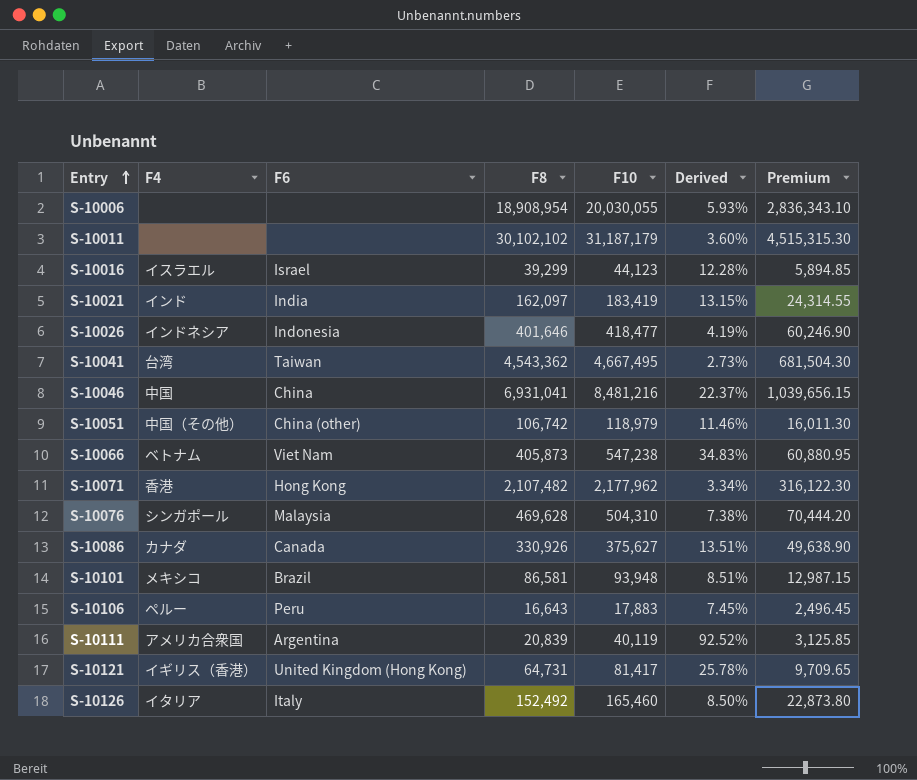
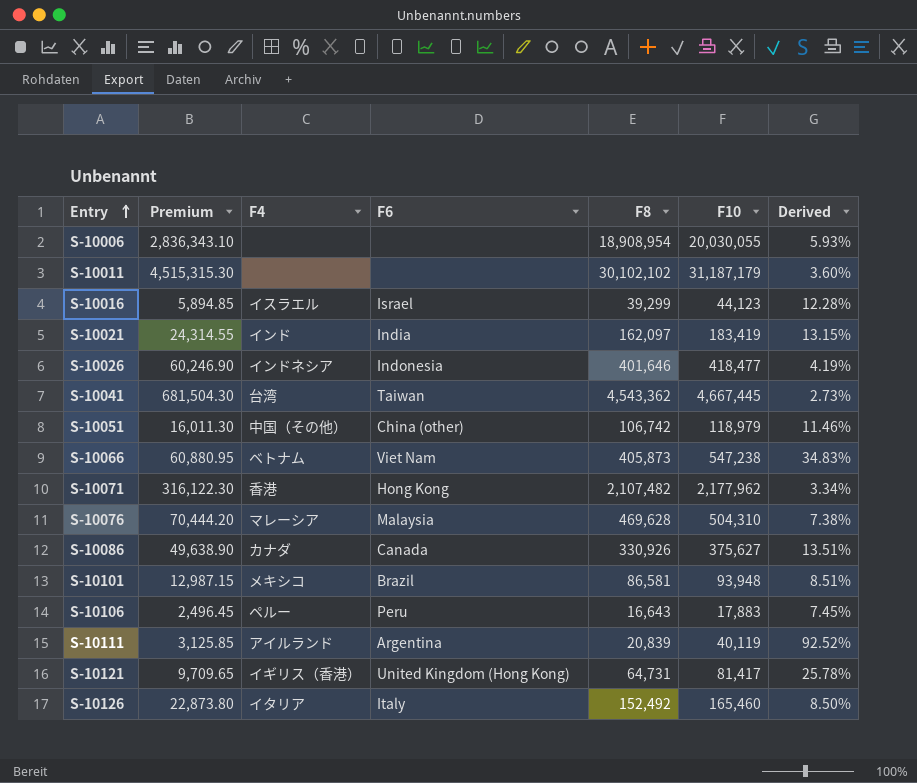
column Premium | position: 7 -> 2
row S-10046: 中国 | China | 6,931,041 | 8,481,216 | 22.37% | 1,039,656.15 -> none
S-10041 | F10: 4,667,495 -> 4,667,445
S-10076 | F4: シンガポール -> マレーシア
S-10111 | F4: アメリカ合衆国 -> アイルランド

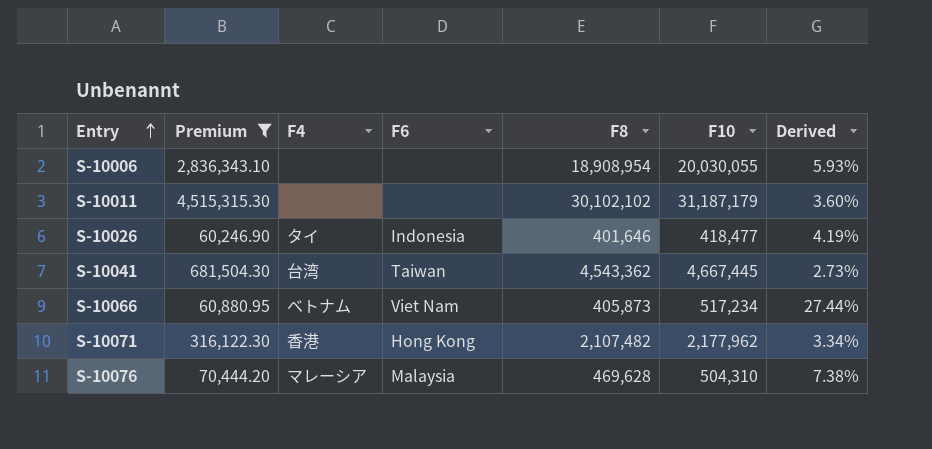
filter: none -> Premium >= 60,246.90
S-10026 | F4: インドネシア -> タイ
S-10066 | F10: 547,238 -> 517,234
S-10066 | Derived: 34.83% -> 27.44%

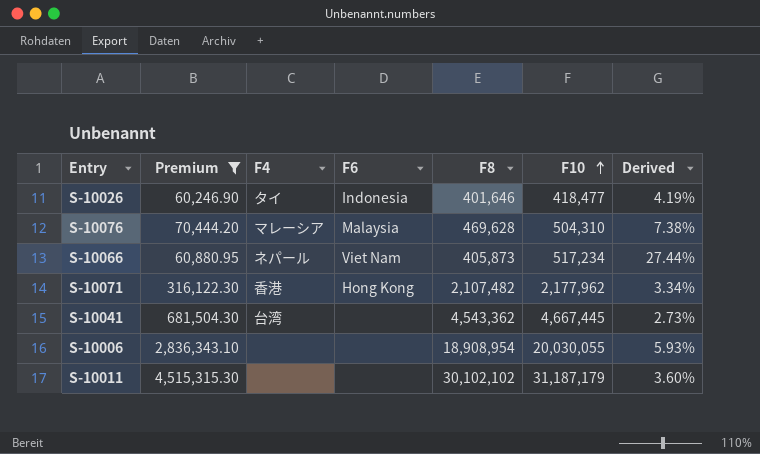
row order: Entry ascending -> F10 ascending
S-10066 | F4: ベトナム -> ネパール
S-10041 | F6: Taiwan -> none

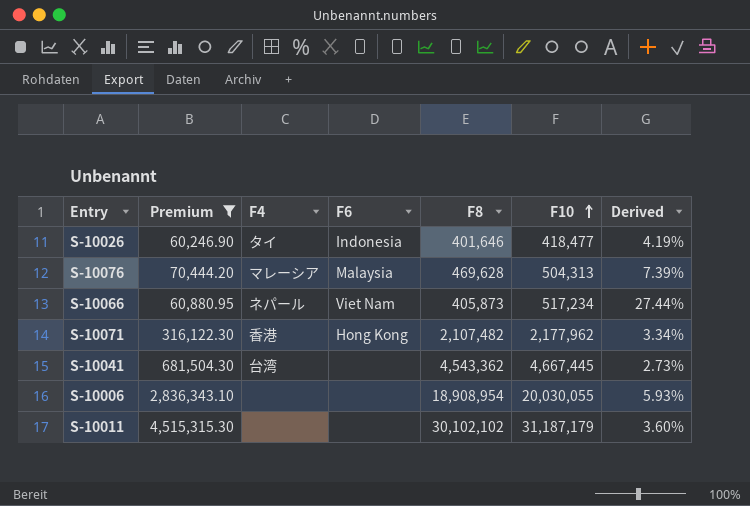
S-10076 | F10: 504,310 -> 504,313
S-10076 | Derived: 7.38% -> 7.39%

